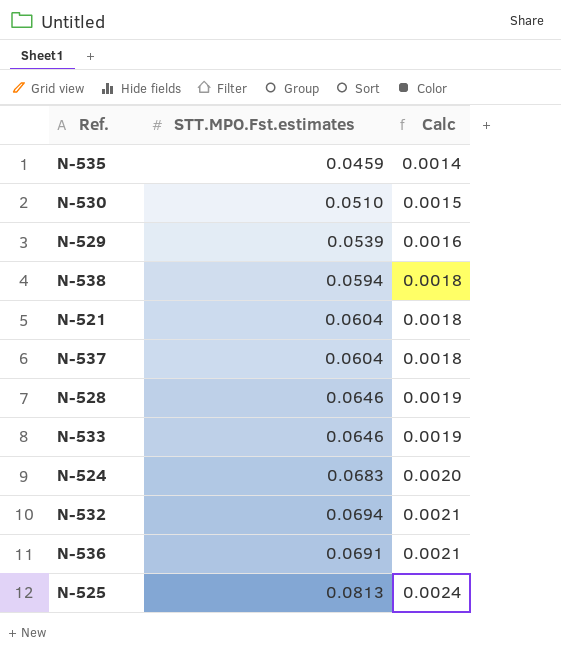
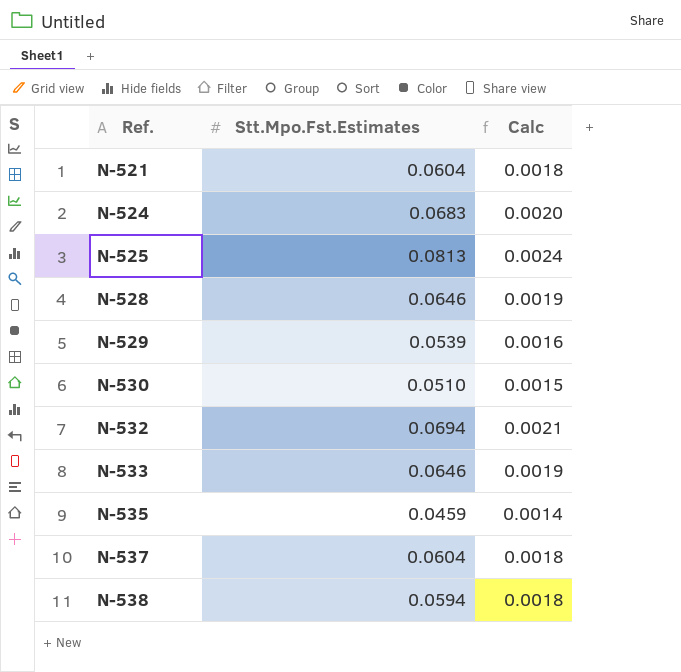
row order: Calc ascending -> Ref. ascending
column name: STT.MPO.Fst.estimates -> Stt.Mpo.Fst.Estimates
row N-536: 0.0691 | 0.0021 -> none

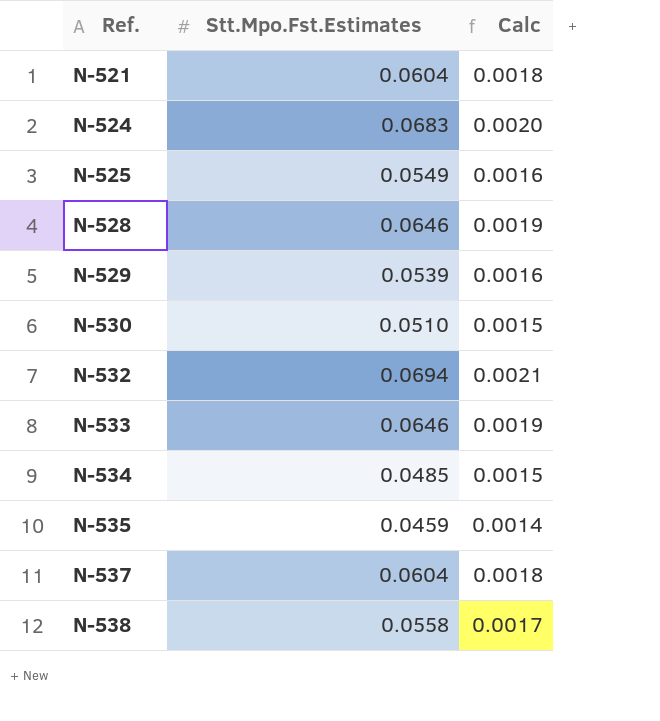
N-525 | Stt.Mpo.Fst.Estimates: 0.0813 -> 0.0549
N-525 | Calc: 0.0024 -> 0.0016
row N-534: none -> 0.0485 | 0.0015
N-538 | Stt.Mpo.Fst.Estimates: 0.0594 -> 0.0558
N-538 | Calc: 0.0018 -> 0.0017

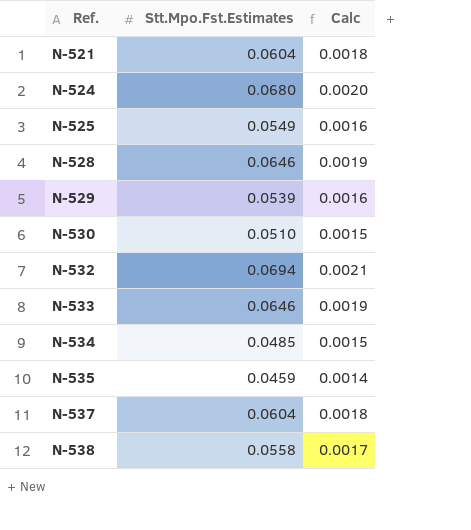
N-524 | Stt.Mpo.Fst.Estimates: 0.0683 -> 0.0680

